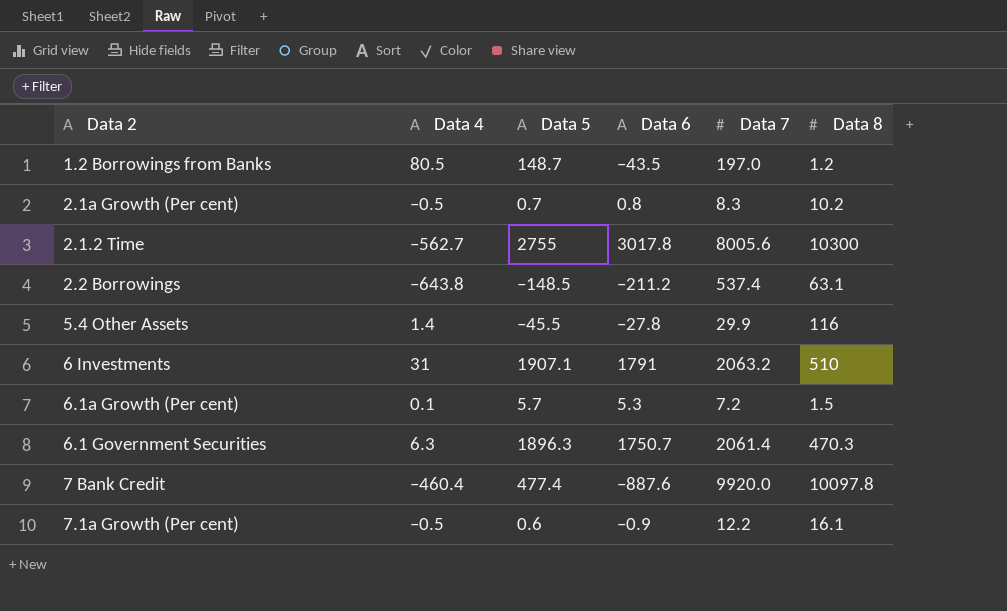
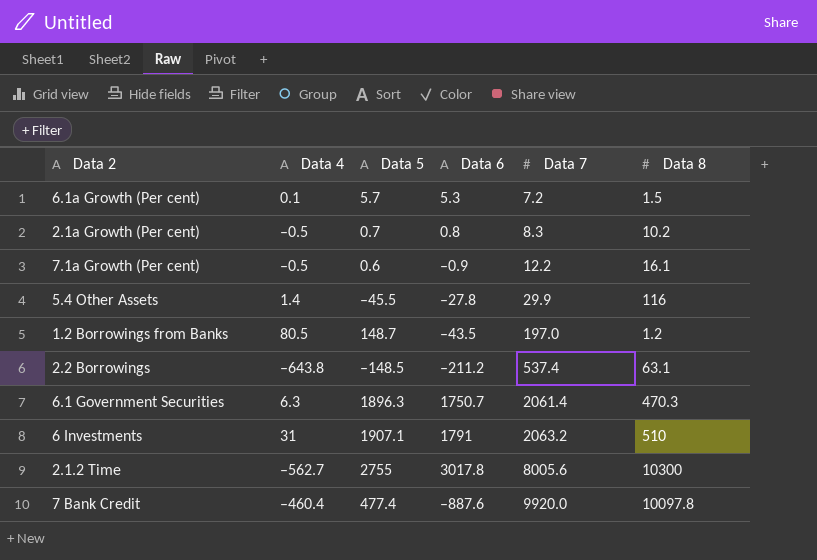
row order: none -> Data 7 ascending

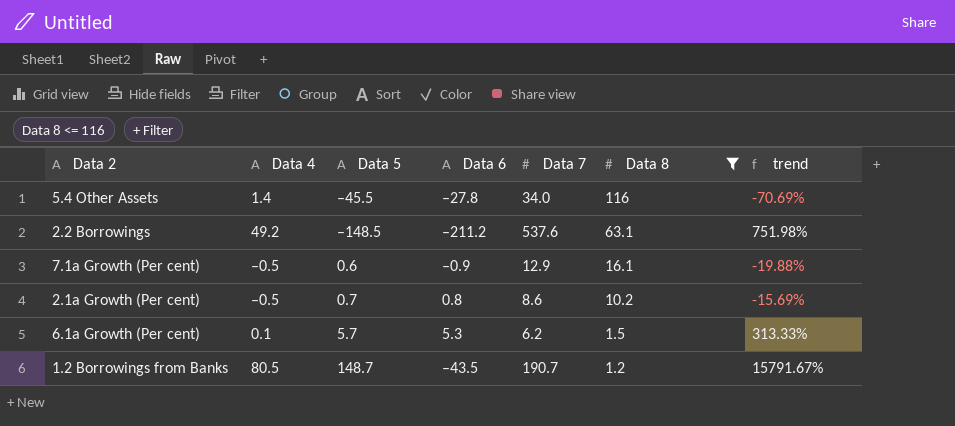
filter: none -> Data 8 <= 116
row order: Data 7 ascending -> Data 8 descending
column trend | formula: none -> ([Data 7] - [Data 8]) / [Data 8]
5.4 Other Assets | Data 7: 29.9 -> 34.0
2.2 Borrowings | Data 4: –643.8 -> 49.2
2.2 Borrowings | Data 7: 537.4 -> 537.6
7.1a Growth (Per cent) | Data 7: 12.2 -> 12.9
2.1a Growth (Per cent) | Data 7: 8.3 -> 8.6
6.1a Growth (Per cent) | Data 7: 7.2 -> 6.2
1.2 Borrowings from Banks | Data 7: 197.0 -> 190.7

